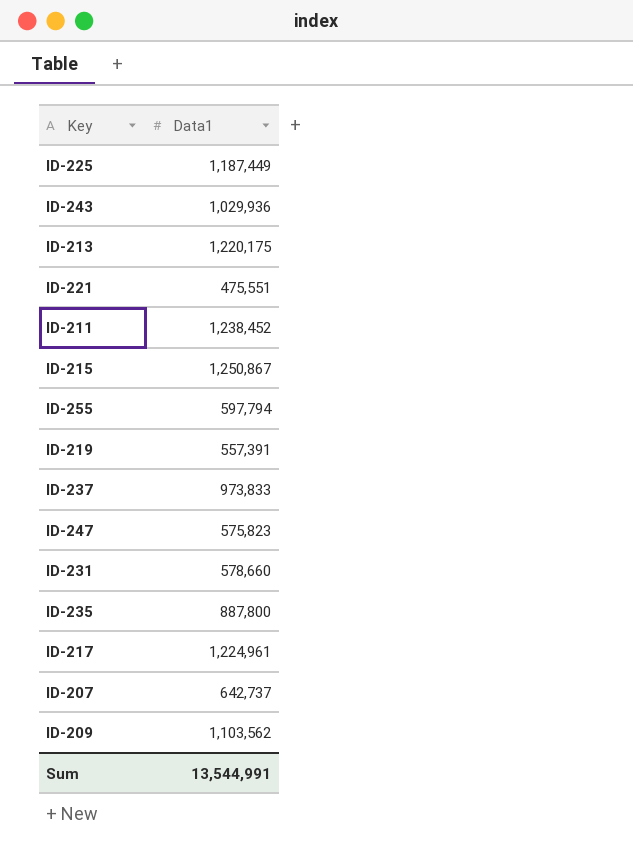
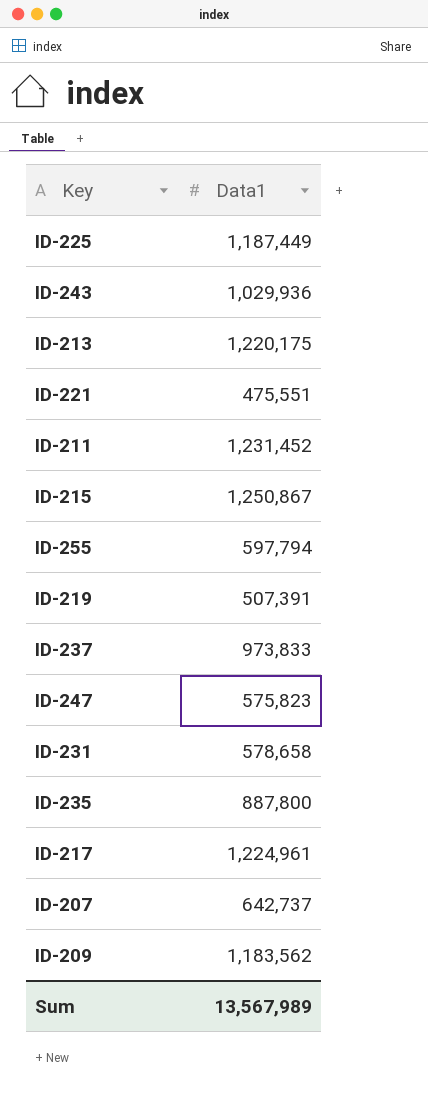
ID-211 | Data1: 1,238,452 -> 1,231,452
ID-219 | Data1: 557,391 -> 507,391
ID-231 | Data1: 578,660 -> 578,658
ID-209 | Data1: 1,103,562 -> 1,183,562
Sum | Data1: 13,544,991 -> 13,567,989

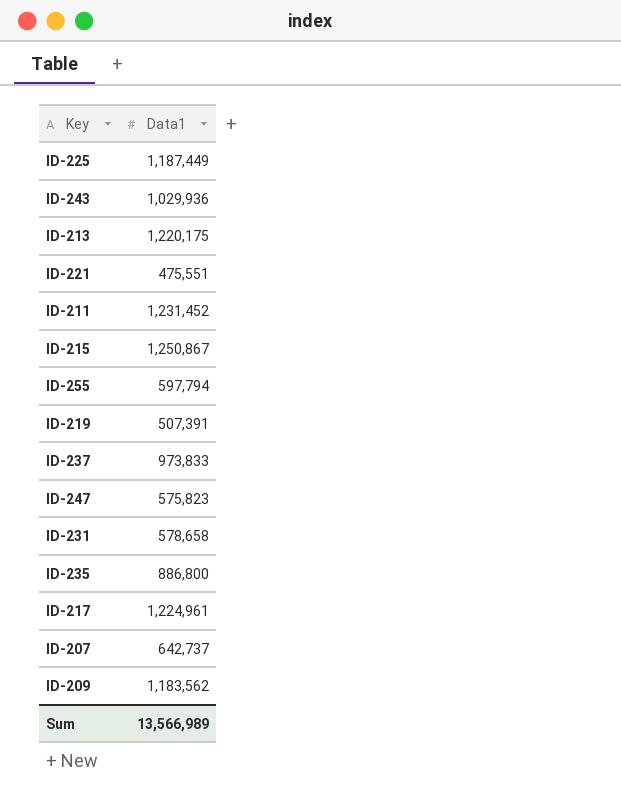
ID-235 | Data1: 887,800 -> 886,800
Sum | Data1: 13,567,989 -> 13,566,989

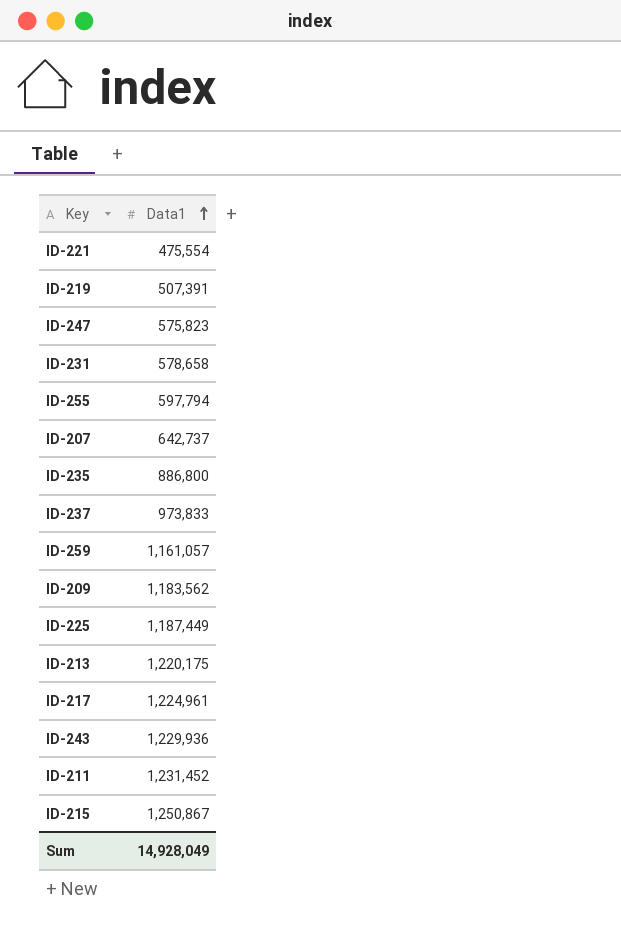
row order: none -> Data1 ascending
ID-221 | Data1: 475,551 -> 475,554
row ID-259: none -> 1,161,057
ID-243 | Data1: 1,029,936 -> 1,229,936
Sum | Data1: 13,566,989 -> 14,928,049

